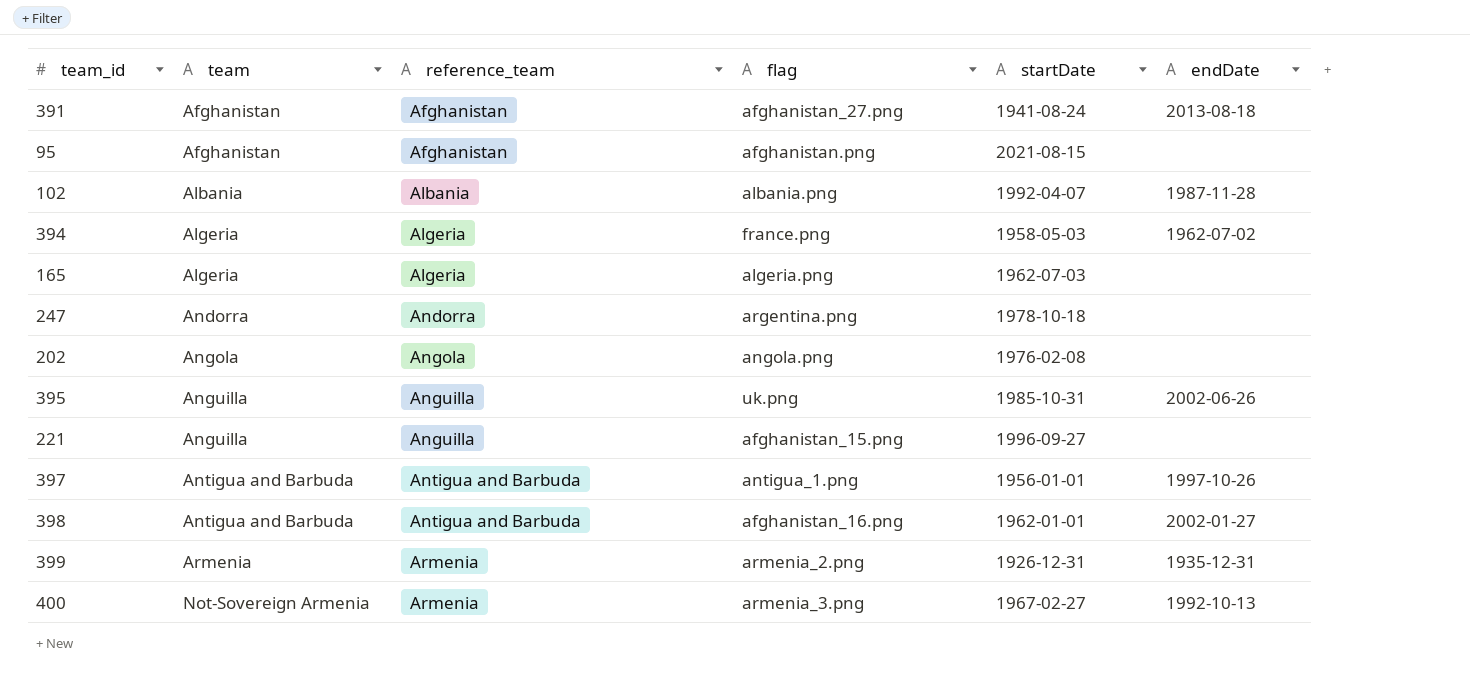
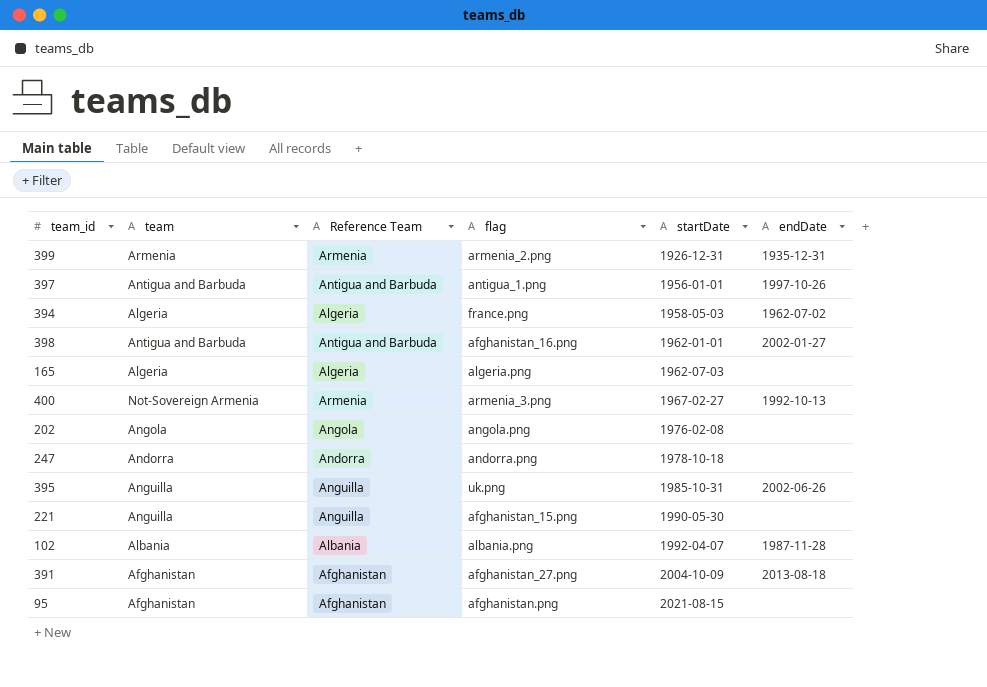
row order: team ascending -> startDate ascending
column name: reference_team -> Reference Team
247 | flag: argentina.png -> andorra.png
221 | startDate: 1996-09-27 -> 1990-05-30
391 | startDate: 1941-08-24 -> 2004-10-09

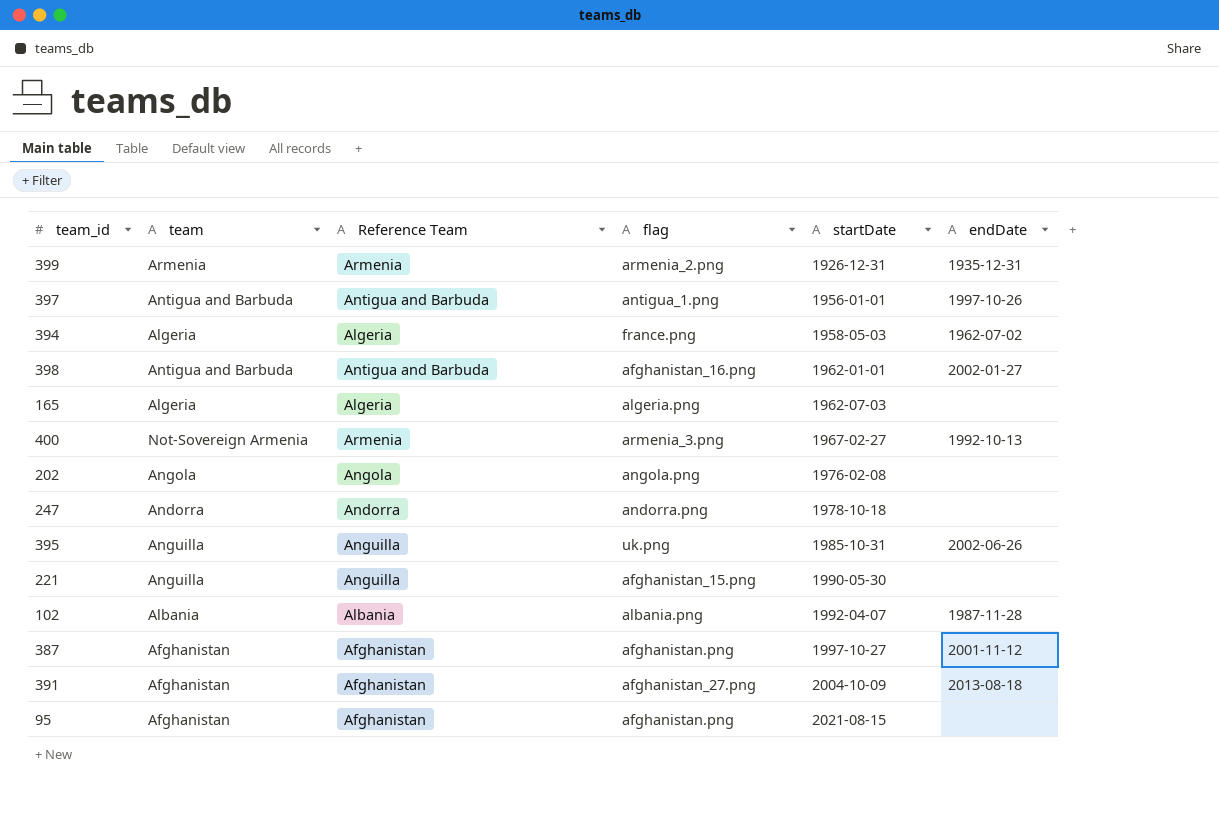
row 387: none -> Afghanistan | Afghanistan | afghanistan.png | 1997-10-27 | 2001-11-12

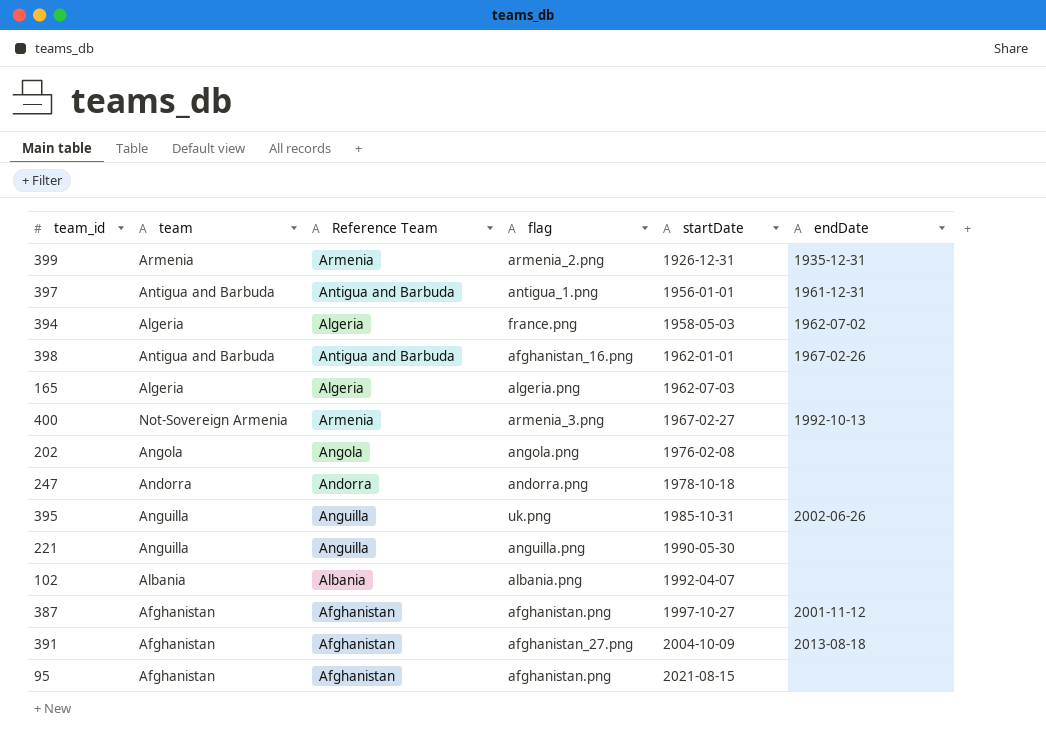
397 | endDate: 1997-10-26 -> 1961-12-31
398 | endDate: 2002-01-27 -> 1967-02-26
221 | flag: afghanistan_15.png -> anguilla.png
102 | endDate: 1987-11-28 -> none

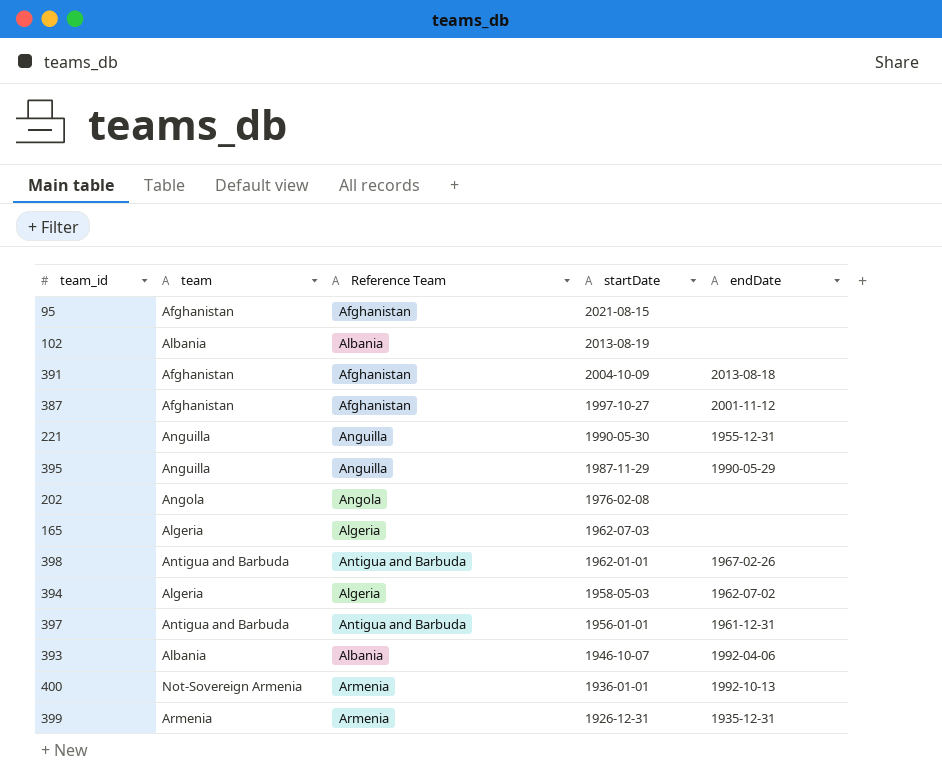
row order: startDate ascending -> startDate descending
column flag | position: 4 -> none
row 247: Andorra | Andorra | andorra.png | 1978-10-18 | none -> none
102 | startDate: 1992-04-07 -> 2013-08-19
221 | endDate: none -> 1955-12-31
395 | startDate: 1985-10-31 -> 1987-11-29
395 | endDate: 2002-06-26 -> 1990-05-29
row 393: none -> Albania | Albania | 1946-10-07 | 1992-04-06
400 | startDate: 1967-02-27 -> 1936-01-01

